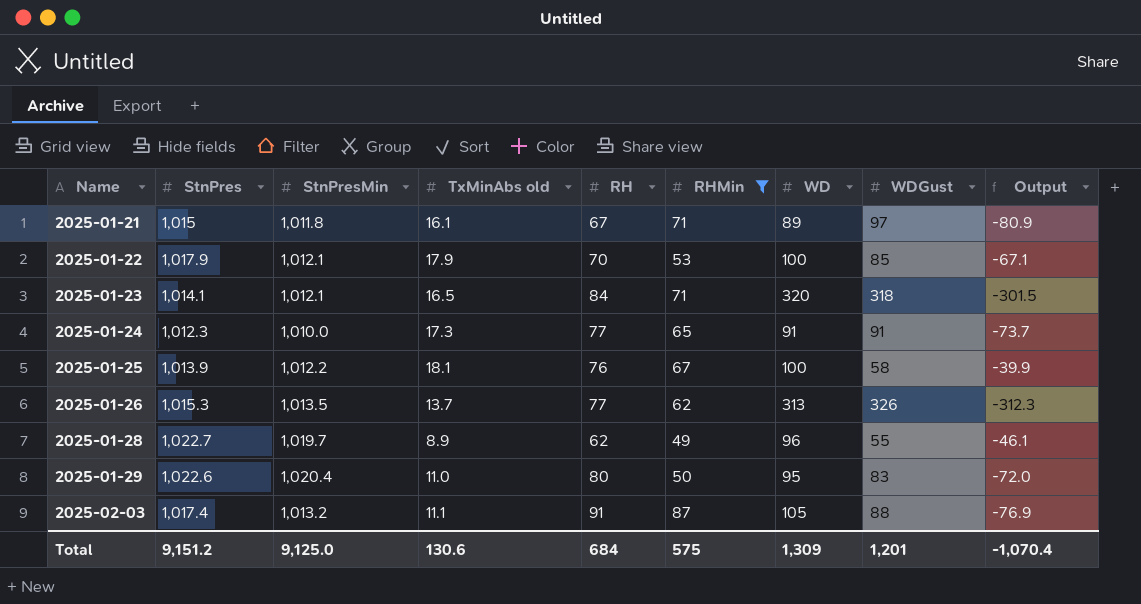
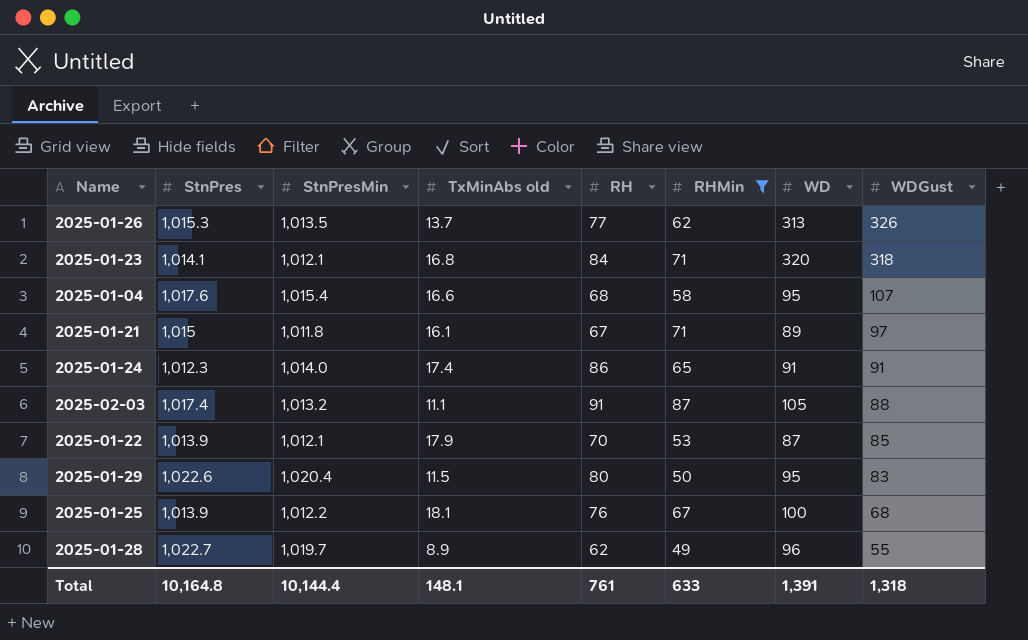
row order: Name ascending -> WDGust descending
column Output | formula: [TxMinAbs old] - [WDGust] -> none
2025-01-23 | TxMinAbs old: 16.5 -> 16.8
row 2025-01-04: none -> 1,017.6 | 1,015.4 | 16.6 | 68 | 58 | 95 | 107
2025-01-24 | StnPresMin: 1,010.0 -> 1,014.0
2025-01-24 | TxMinAbs old: 17.3 -> 17.4
2025-01-24 | RH: 77 -> 86
2025-01-22 | StnPres: 1,017.9 -> 1,013.9
2025-01-22 | WD: 100 -> 87
2025-01-29 | TxMinAbs old: 11.0 -> 11.5
2025-01-25 | WDGust: 58 -> 68
Total | StnPres: 9,151.2 -> 10,164.8
Total | StnPresMin: 9,125.0 -> 10,144.4
Total | TxMinAbs old: 130.6 -> 148.1
Total | RH: 684 -> 761
Total | RHMin: 575 -> 633
Total | WD: 1,309 -> 1,391
Total | WDGust: 1,201 -> 1,318

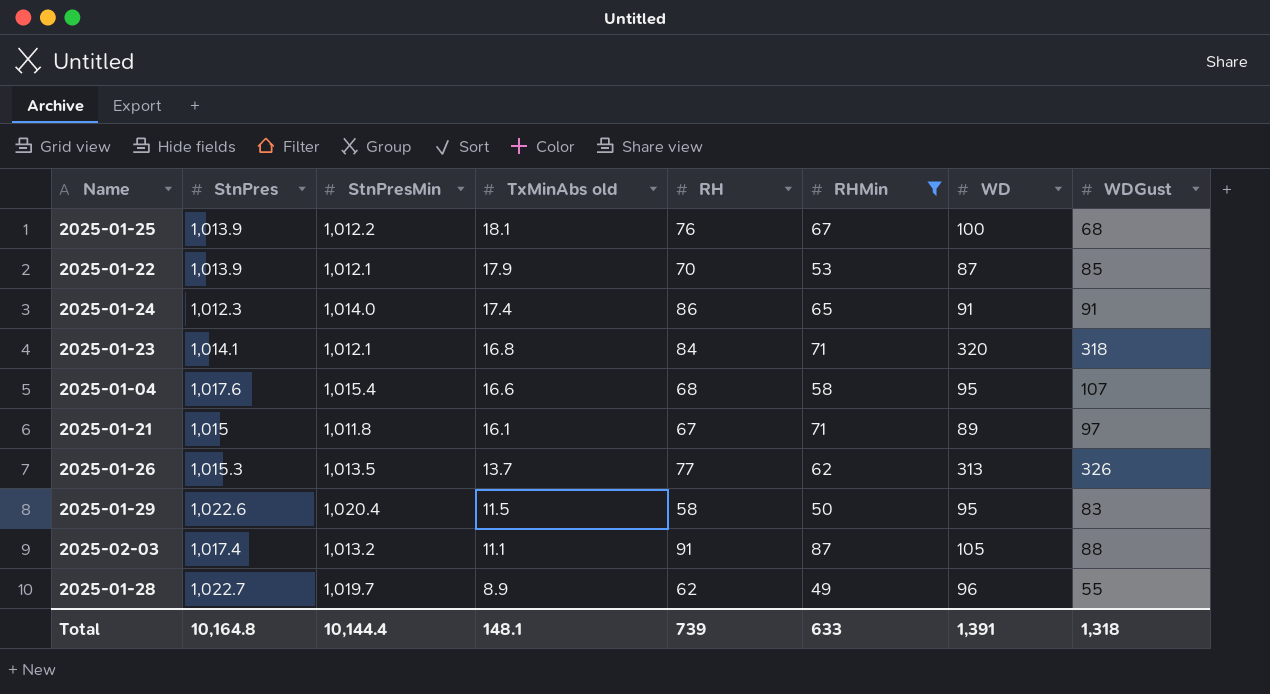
row order: WDGust descending -> TxMinAbs old descending
2025-01-29 | RH: 80 -> 58
Total | RH: 761 -> 739

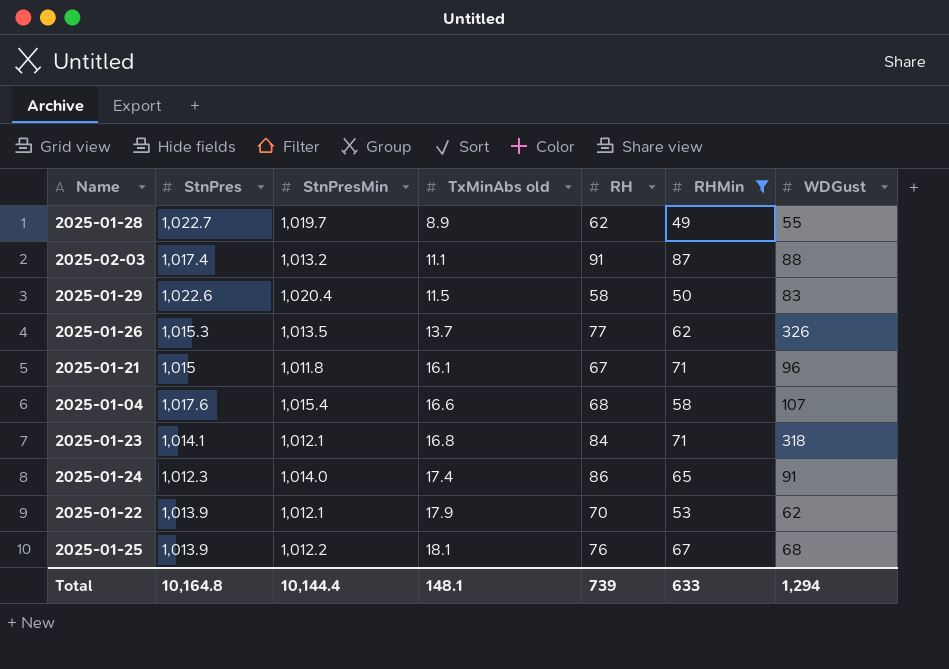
row order: TxMinAbs old descending -> TxMinAbs old ascending
column WD | position: 7 -> none
2025-01-21 | WDGust: 97 -> 96
2025-01-22 | WDGust: 85 -> 62
Total | WDGust: 1,318 -> 1,294

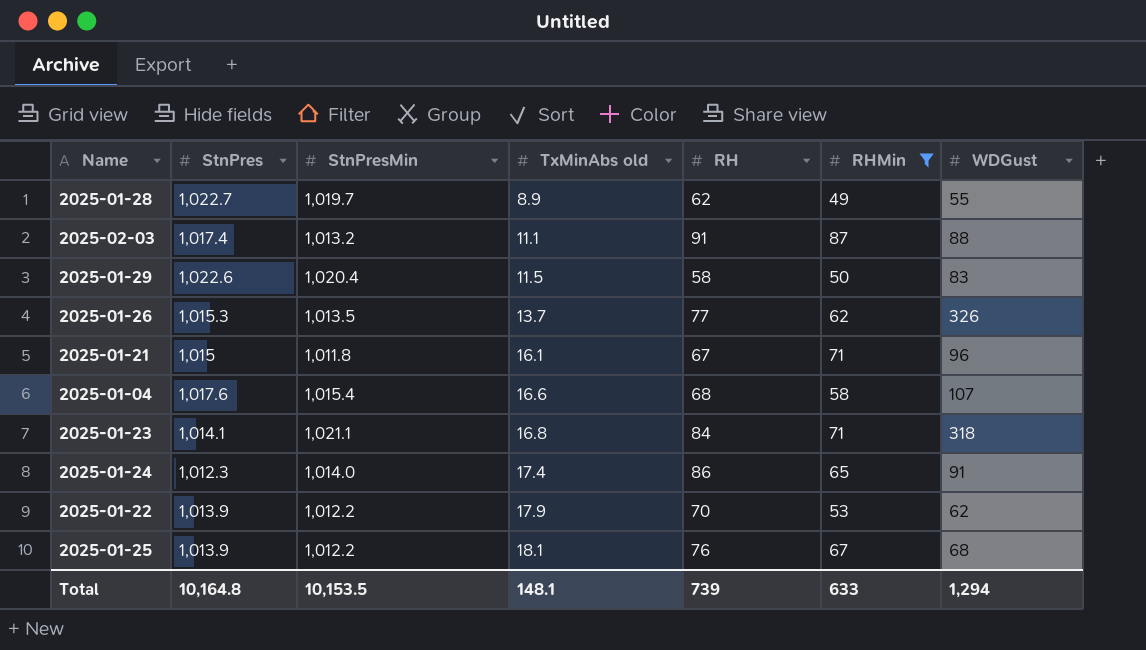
2025-01-23 | StnPresMin: 1,012.1 -> 1,021.1
2025-01-22 | StnPresMin: 1,012.1 -> 1,012.2
Total | StnPresMin: 10,144.4 -> 10,153.5

